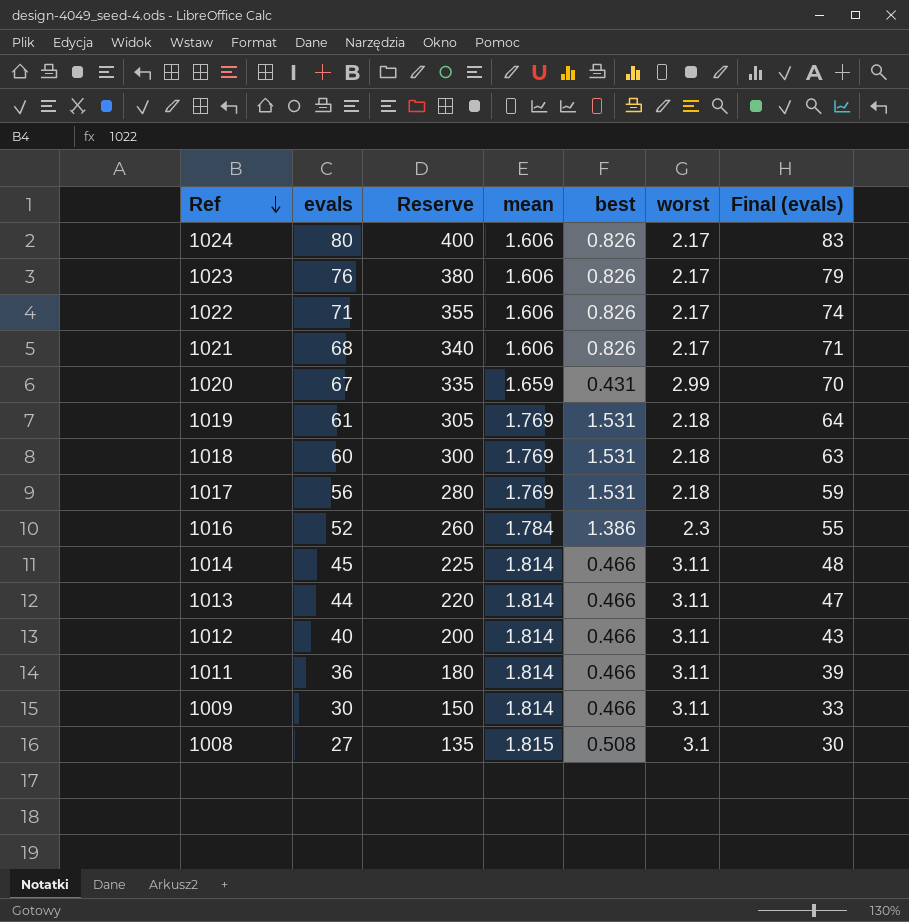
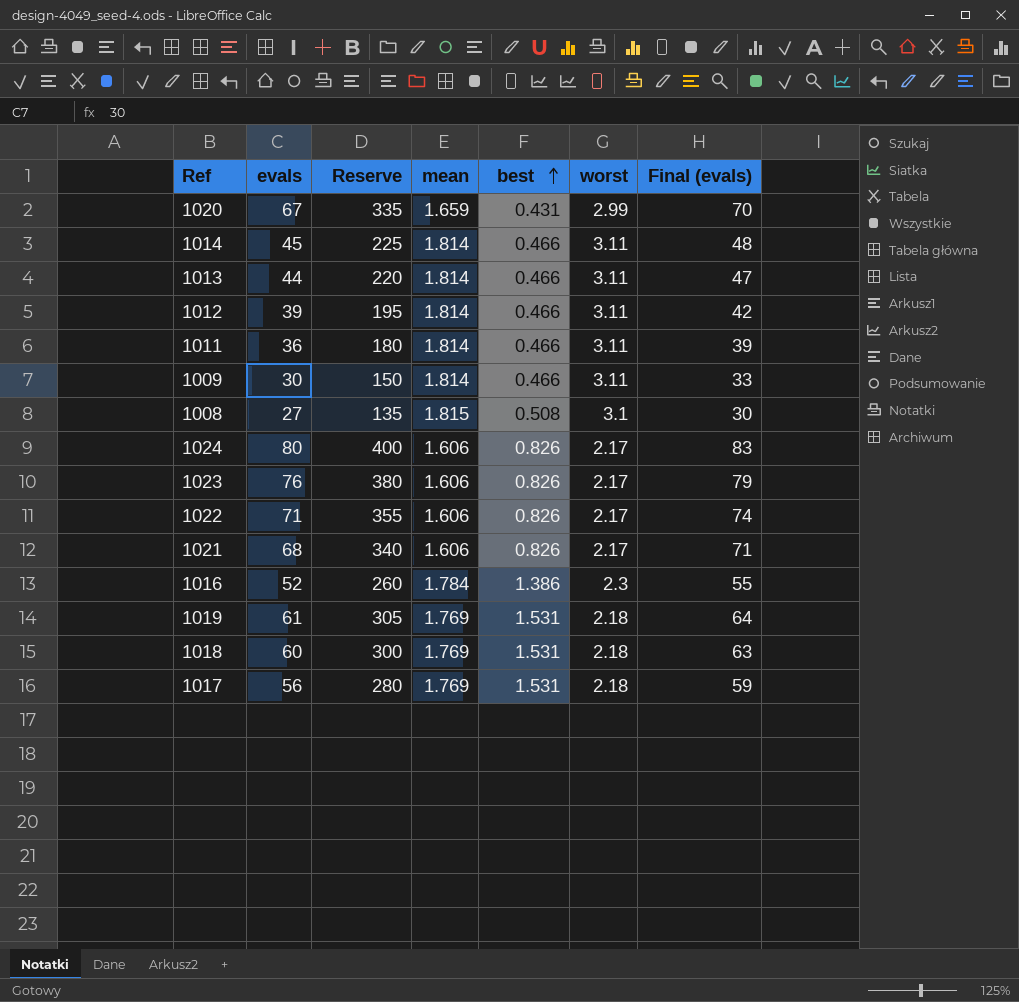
row order: Ref descending -> best ascending
1012 | evals: 40 -> 39
1012 | Reserve: 200 -> 195
1012 | Final (evals): 43 -> 42

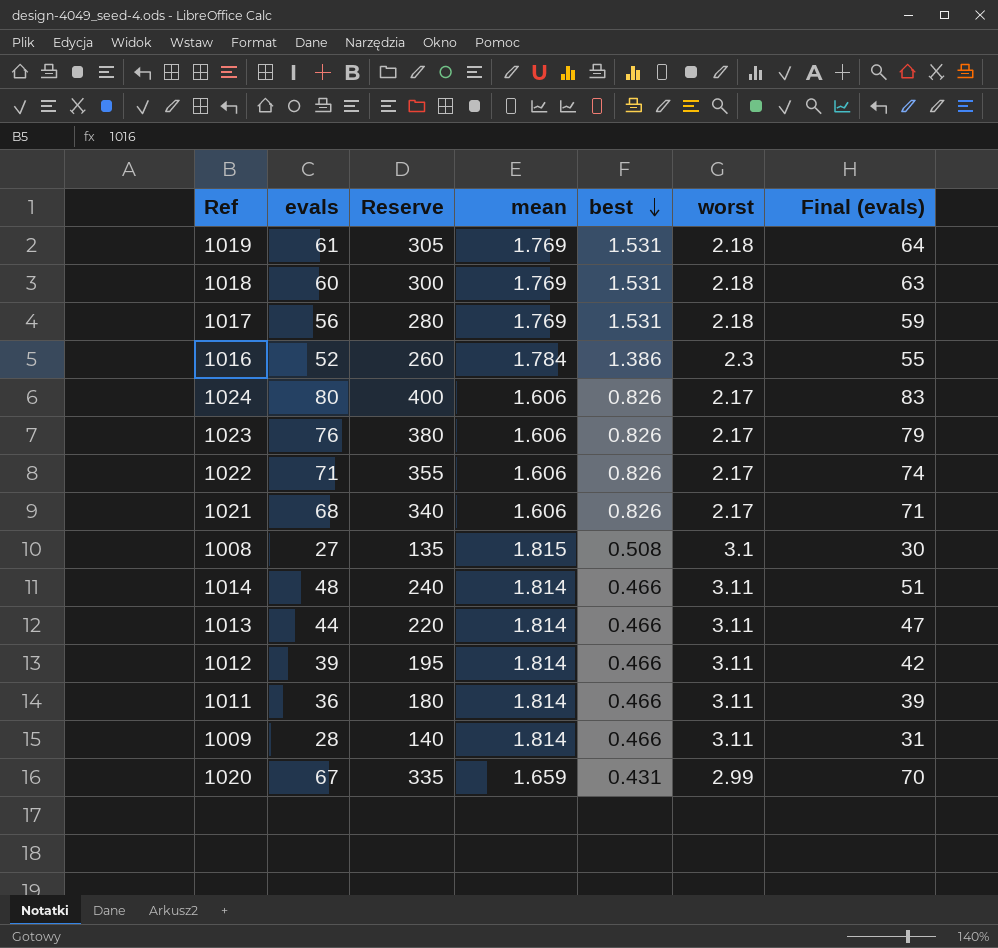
row order: best ascending -> best descending
1014 | evals: 45 -> 48
1014 | Reserve: 225 -> 240
1014 | Final (evals): 48 -> 51
1009 | evals: 30 -> 28
1009 | Reserve: 150 -> 140
1009 | Final (evals): 33 -> 31

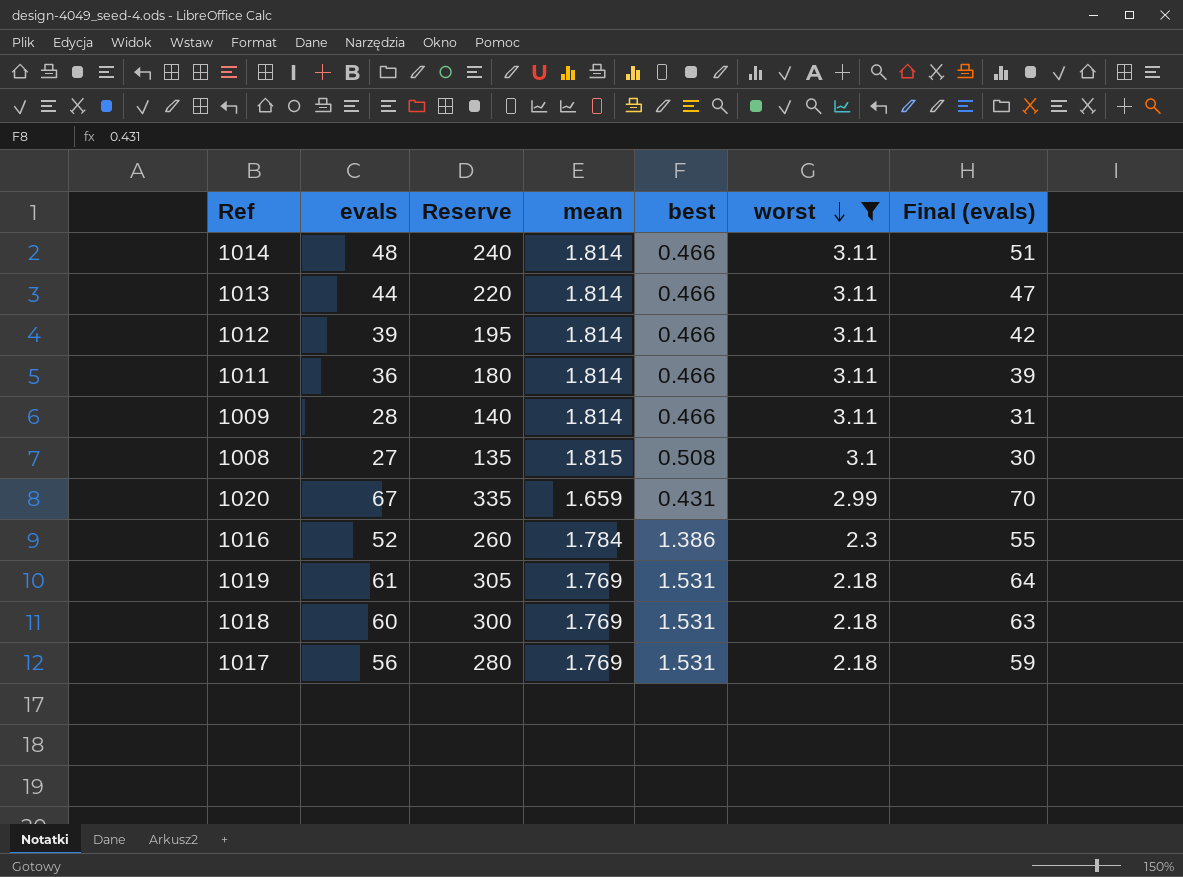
filter: none -> worst != 2.17
row order: best descending -> worst descending

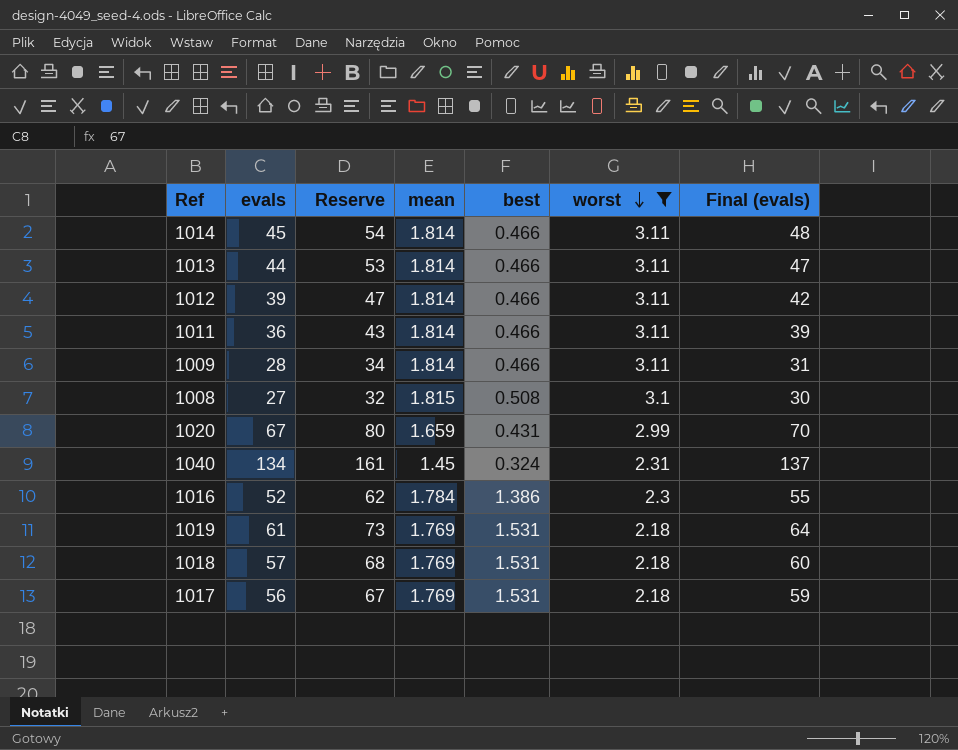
column Reserve | formula: [evals] * 5 -> [evals] * 1.2
1014 | evals: 48 -> 45
1014 | Final (evals): 51 -> 48
row 1040: none -> 134 | 161 | 1.45 | 0.324 | 2.31 | 137
1018 | evals: 60 -> 57
1018 | Final (evals): 63 -> 60

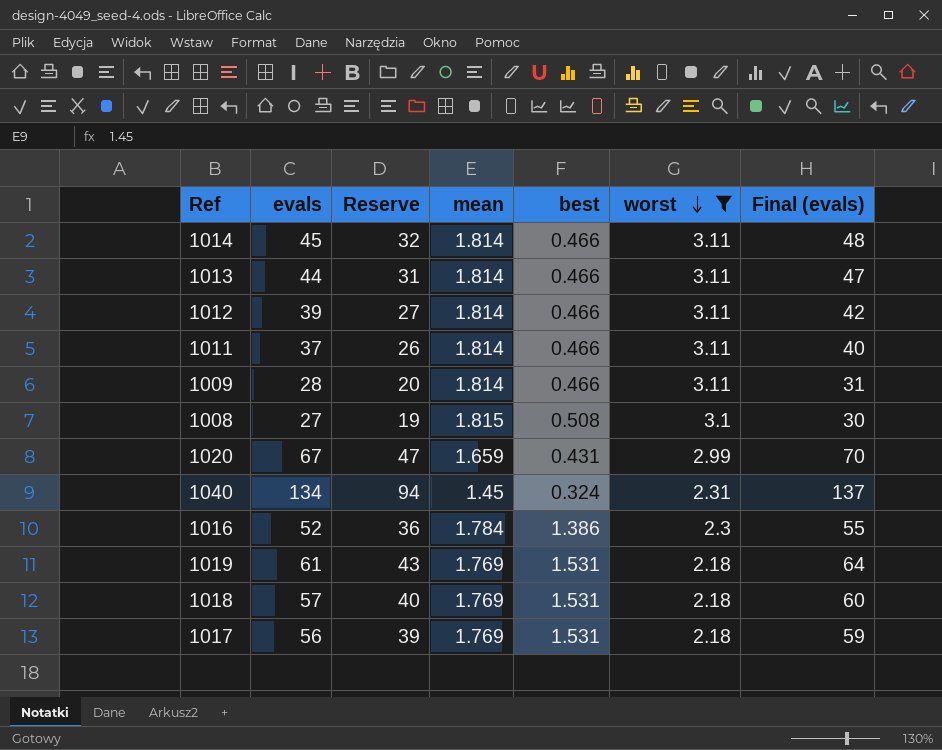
column Reserve | formula: [evals] * 1.2 -> [evals] * 0.7
1011 | evals: 36 -> 37
1011 | Final (evals): 39 -> 40

